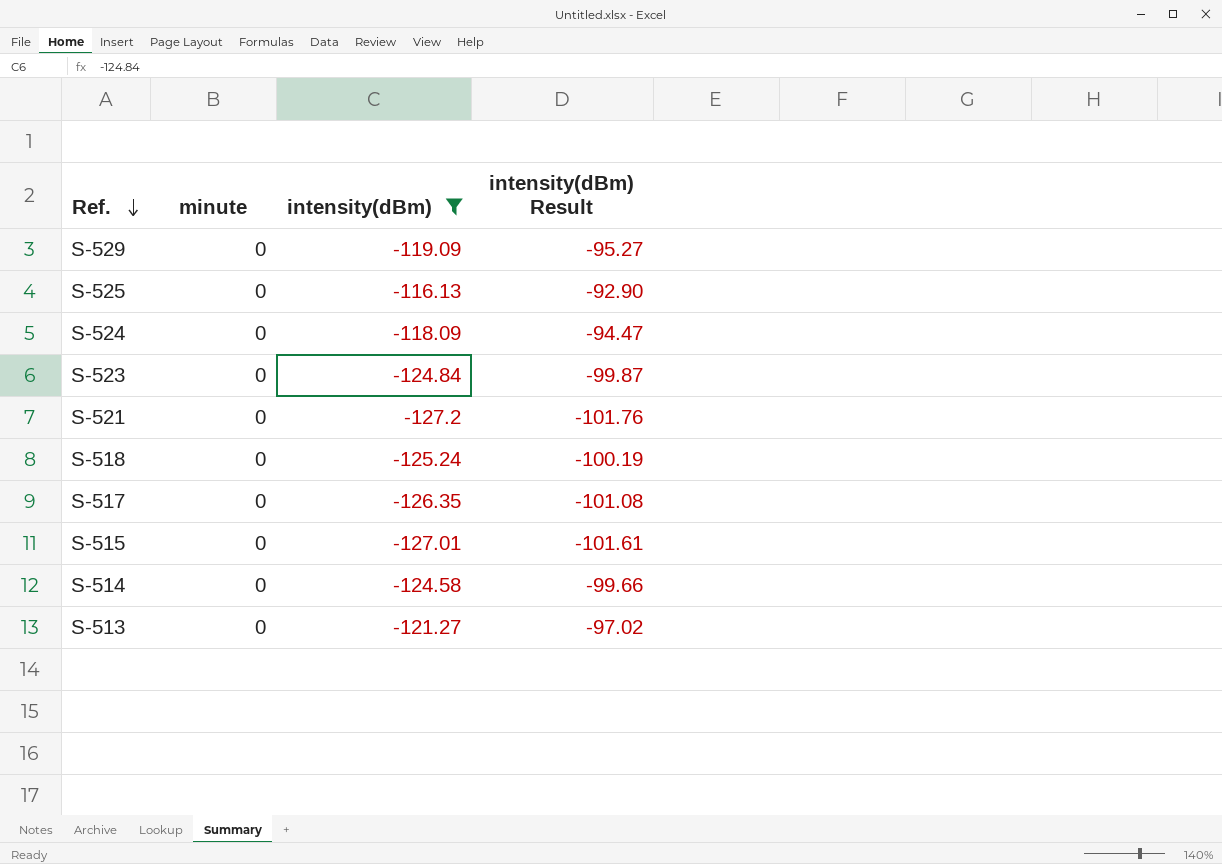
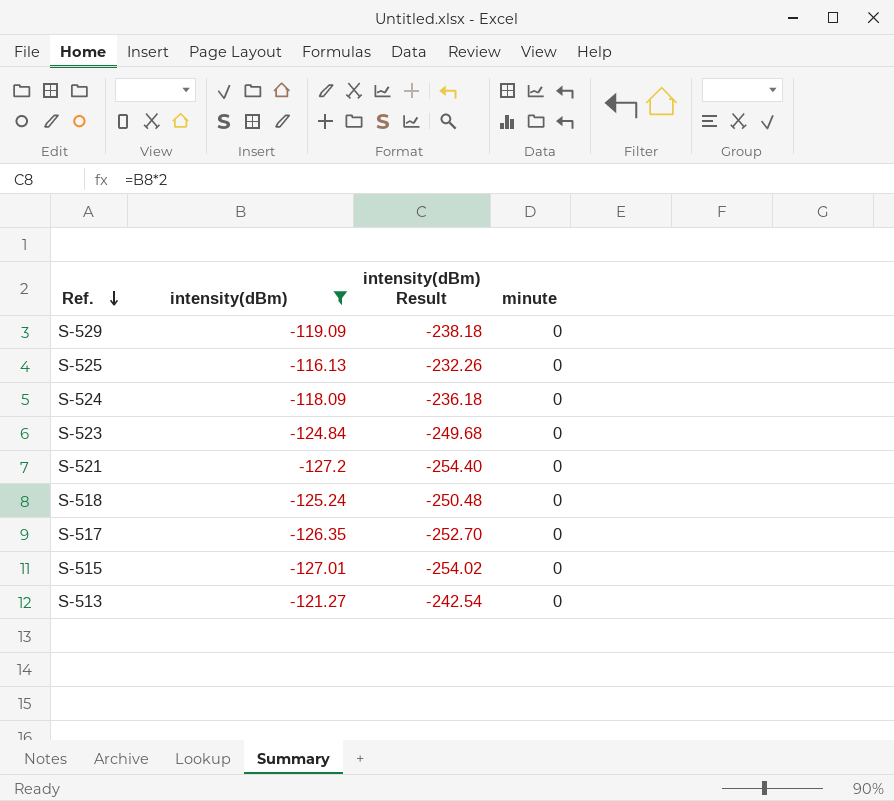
column intensity(dBm) Result | formula: [intensity(dBm)] * 0.8 -> [intensity(dBm)] * 2
column minute | position: 2 -> 4
row S-514: 0 | -124.58 | -99.66 -> none

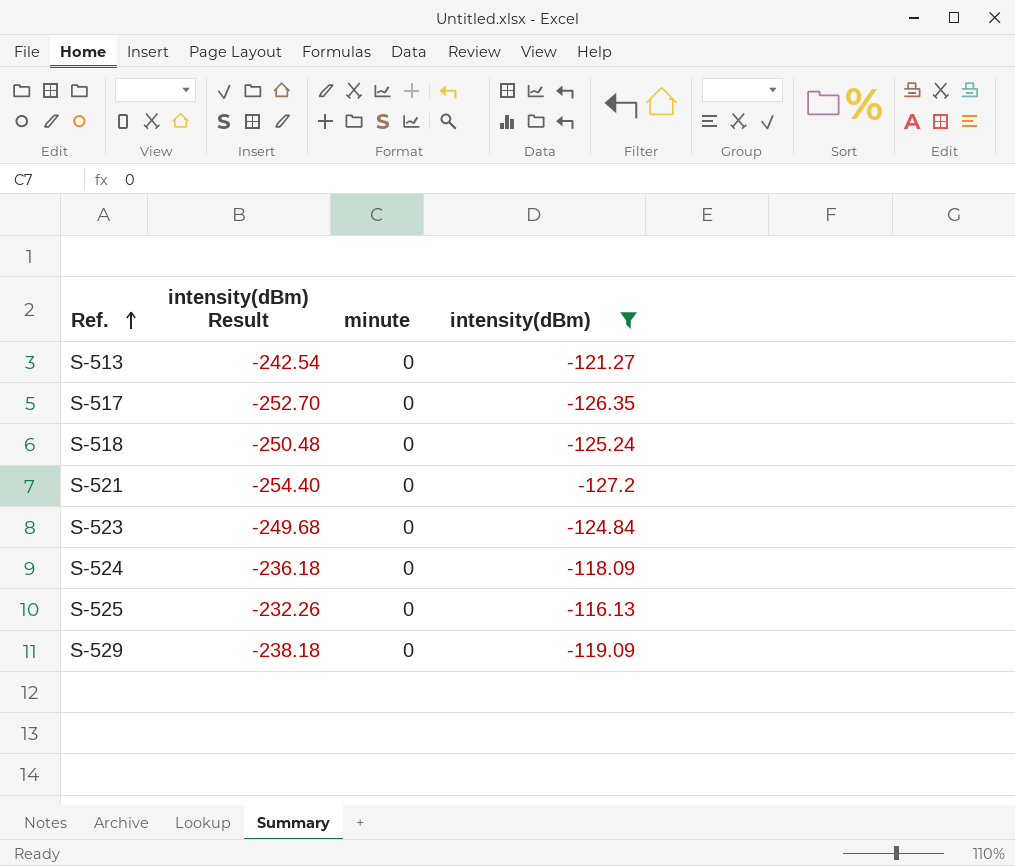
row order: Ref. descending -> Ref. ascending
column intensity(dBm) | position: 2 -> 4
row S-515: -127.01 | -254.02 | 0 -> none

